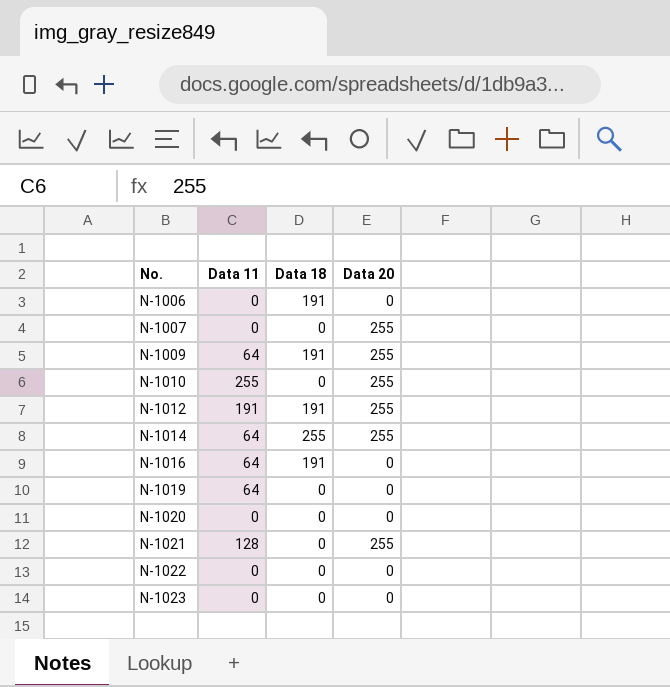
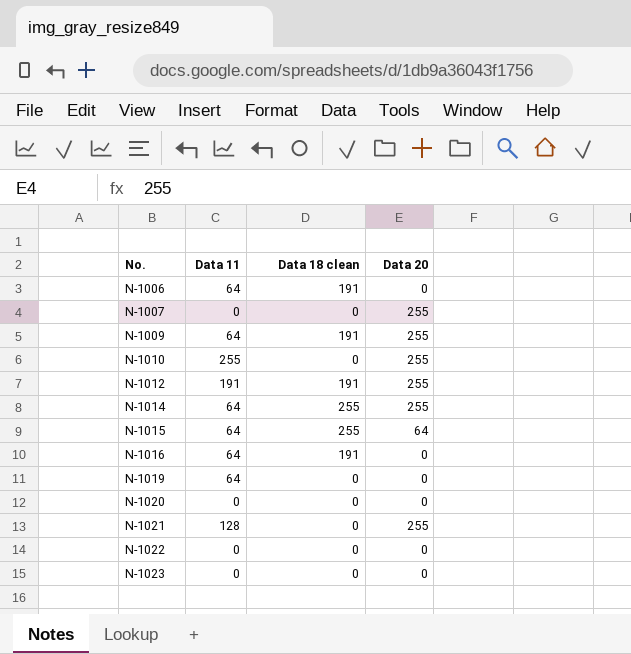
column name: Data 18 -> Data 18 clean
N-1006 | Data 11: 0 -> 64
row N-1015: none -> 64 | 255 | 64

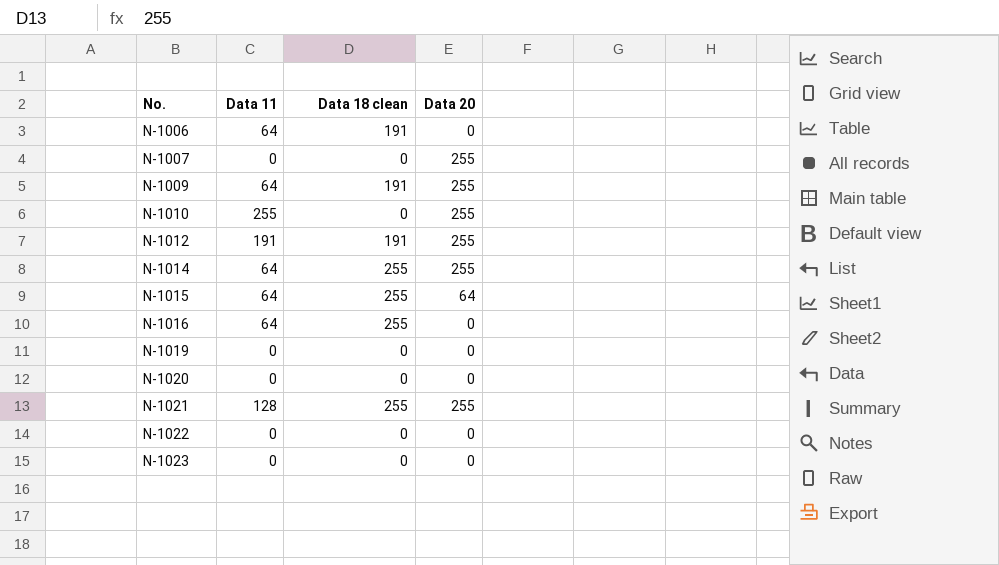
N-1016 | Data 18 clean: 191 -> 255
N-1019 | Data 11: 64 -> 0
N-1021 | Data 18 clean: 0 -> 255

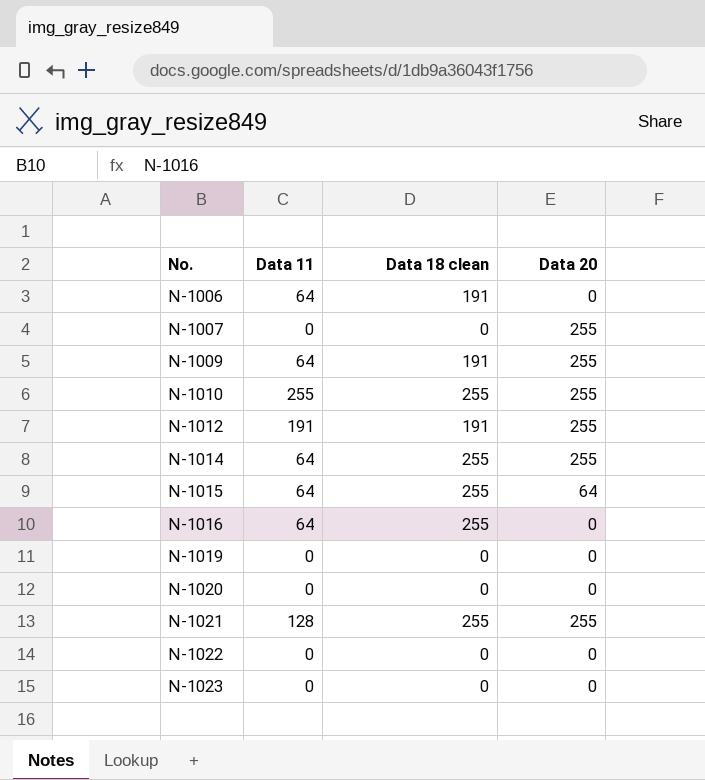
N-1010 | Data 18 clean: 0 -> 255

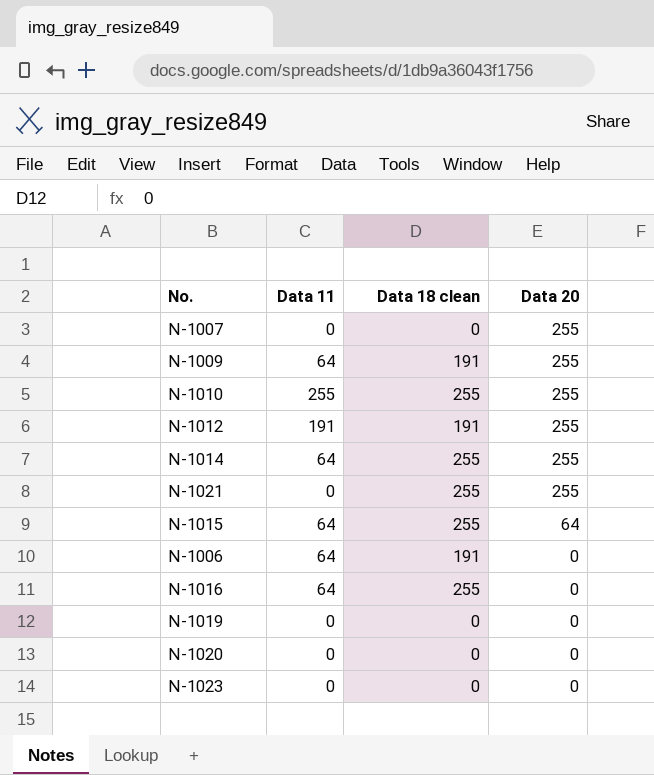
row order: No. ascending -> Data 20 descending
row N-1022: 0 | 0 | 0 -> none
N-1021 | Data 11: 128 -> 0

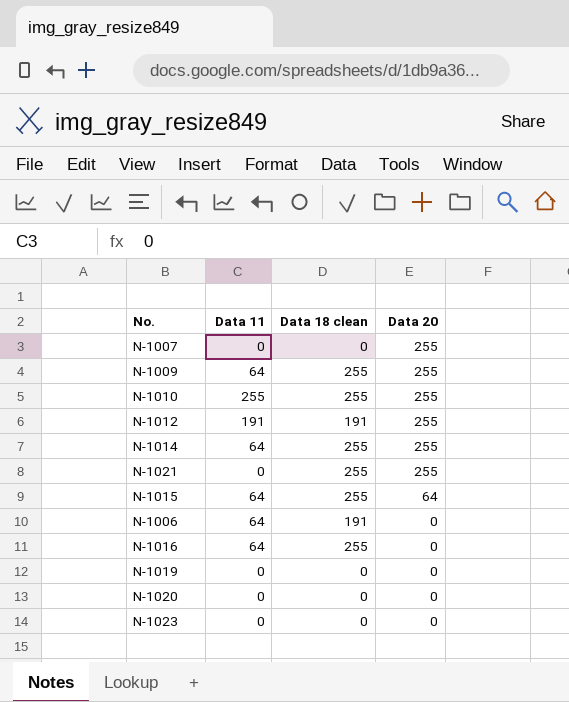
N-1009 | Data 18 clean: 191 -> 255

